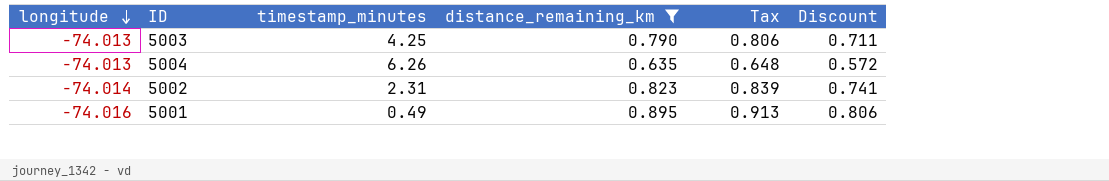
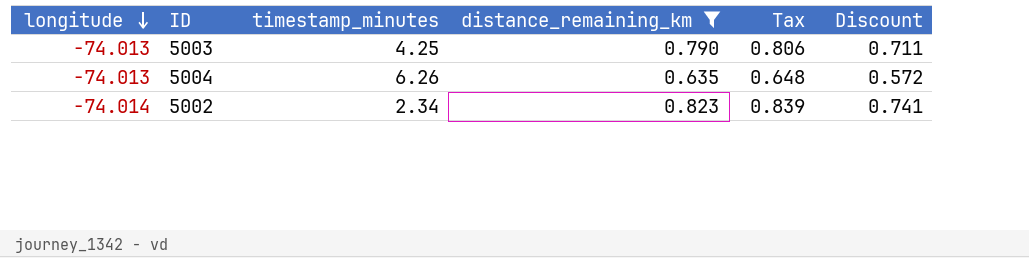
row 5001: -74.016 | 0.49 | 0.895 | 0.913 | 0.806 -> none
5002 | timestamp_minutes: 2.31 -> 2.34

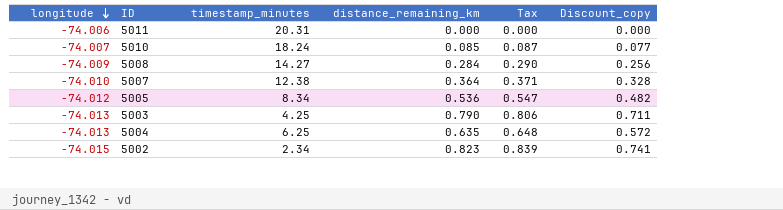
filter: distance_remaining_km >= 0.635 -> none
column name: Discount -> Discount_copy
5004 | timestamp_minutes: 6.26 -> 6.25
5002 | longitude: -74.014 -> -74.015

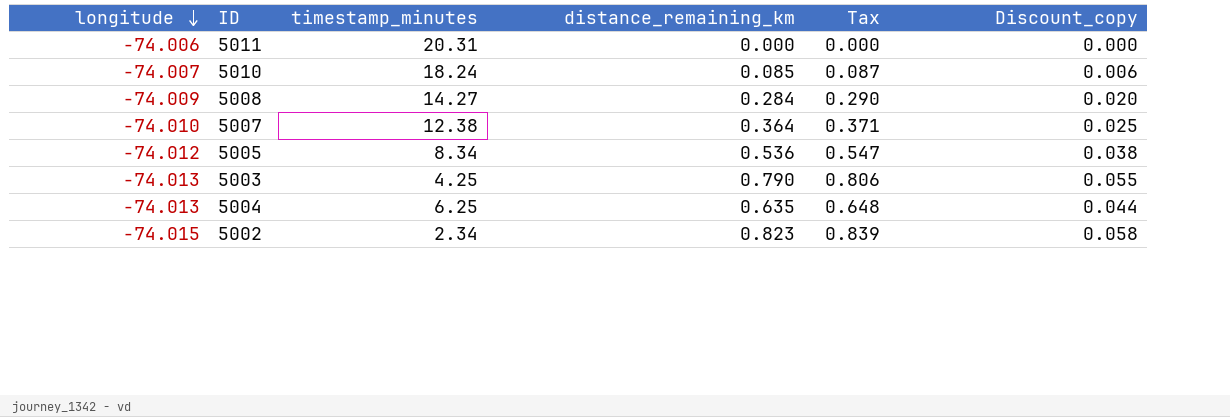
column Discount_copy | formula: [distance_remaining_km] * 0.9 -> [distance_remaining_km] * 0.07

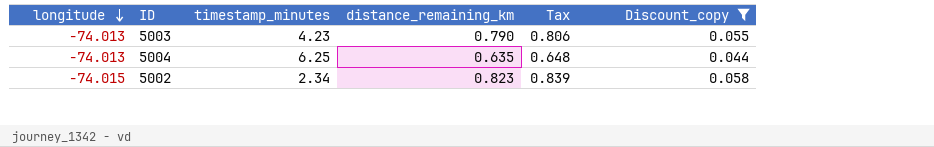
filter: none -> Discount_copy >= 0.044
5003 | timestamp_minutes: 4.25 -> 4.23

